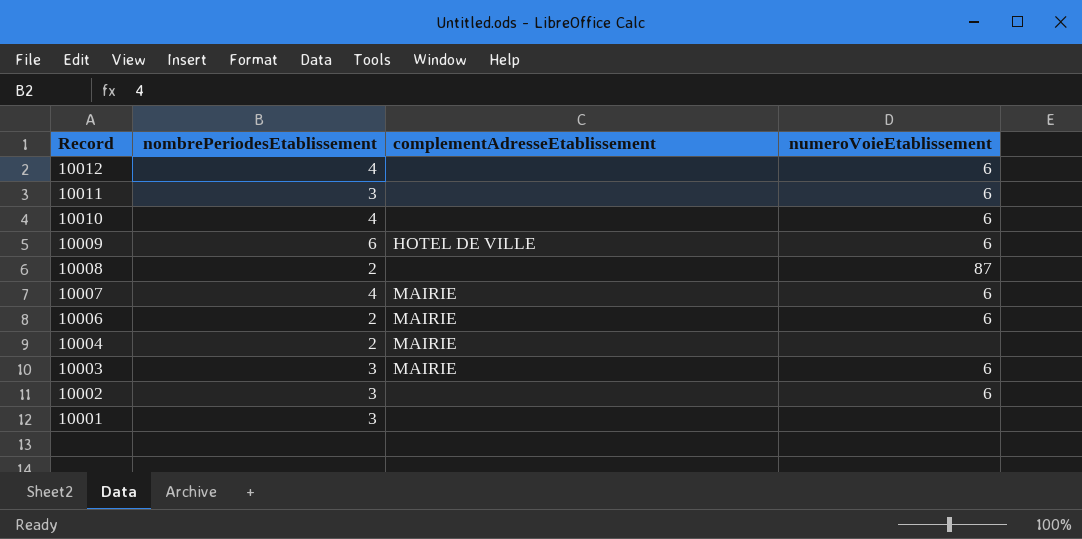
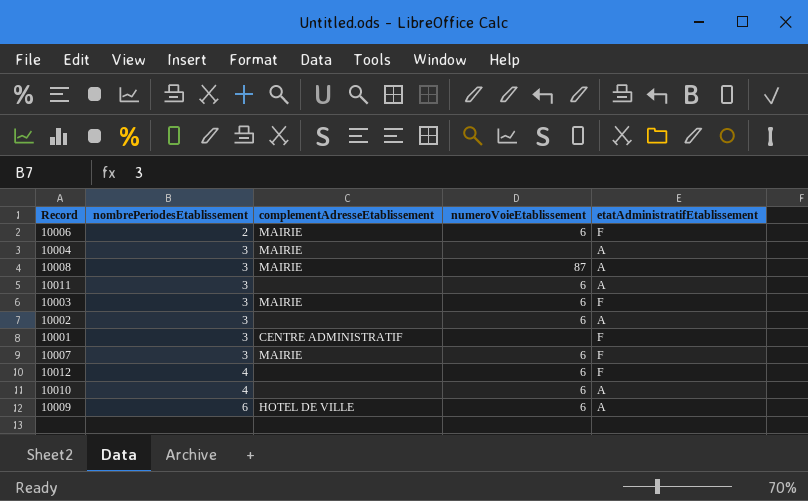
row order: Record descending -> nombrePeriodesEtablissement ascending
column etatAdministratifEtablissement | position: none -> 5
10004 | nombrePeriodesEtablissement: 2 -> 3
10008 | nombrePeriodesEtablissement: 2 -> 3
10008 | complementAdresseEtablissement: none -> MAIRIE
10001 | complementAdresseEtablissement: none -> CENTRE ADMINISTRATIF
10007 | nombrePeriodesEtablissement: 4 -> 3

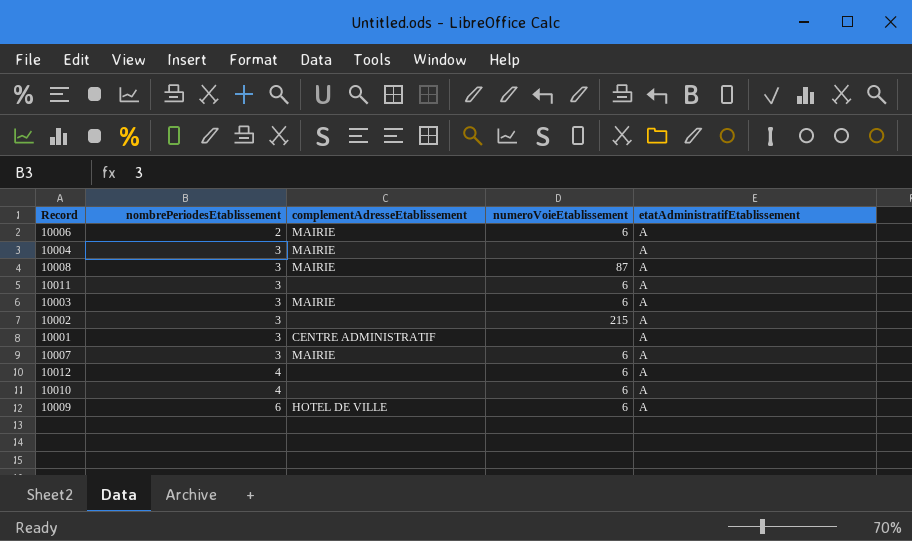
10006 | etatAdministratifEtablissement: F -> A
10003 | etatAdministratifEtablissement: F -> A
10002 | numeroVoieEtablissement: 6 -> 215
10001 | etatAdministratifEtablissement: F -> A
10007 | etatAdministratifEtablissement: F -> A
10012 | etatAdministratifEtablissement: F -> A

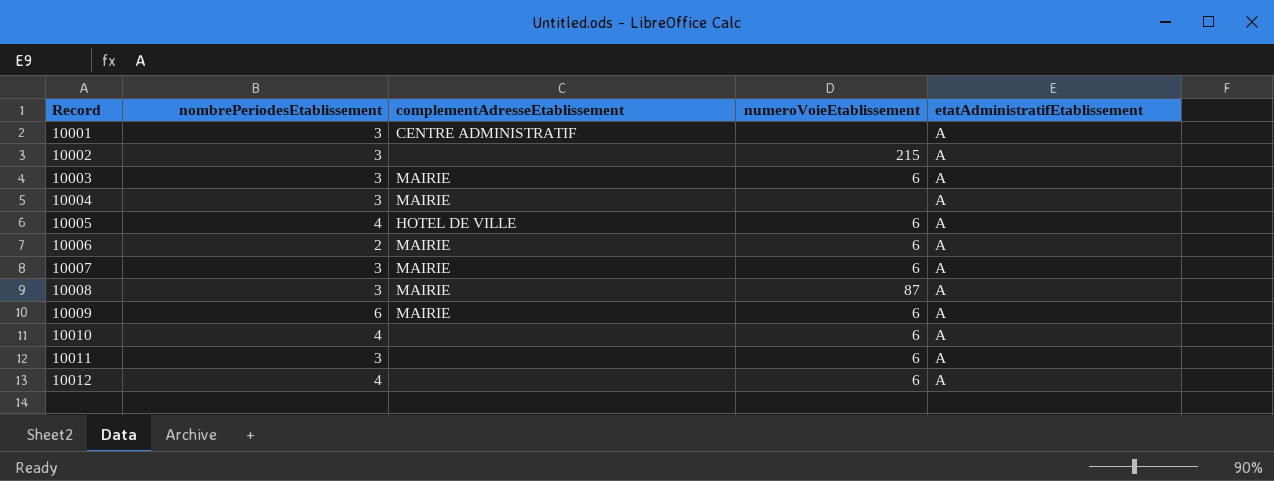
row order: nombrePeriodesEtablissement ascending -> Record ascending
row 10005: none -> 4 | HOTEL DE VILLE | 6 | A
10009 | complementAdresseEtablissement: HOTEL DE VILLE -> MAIRIE

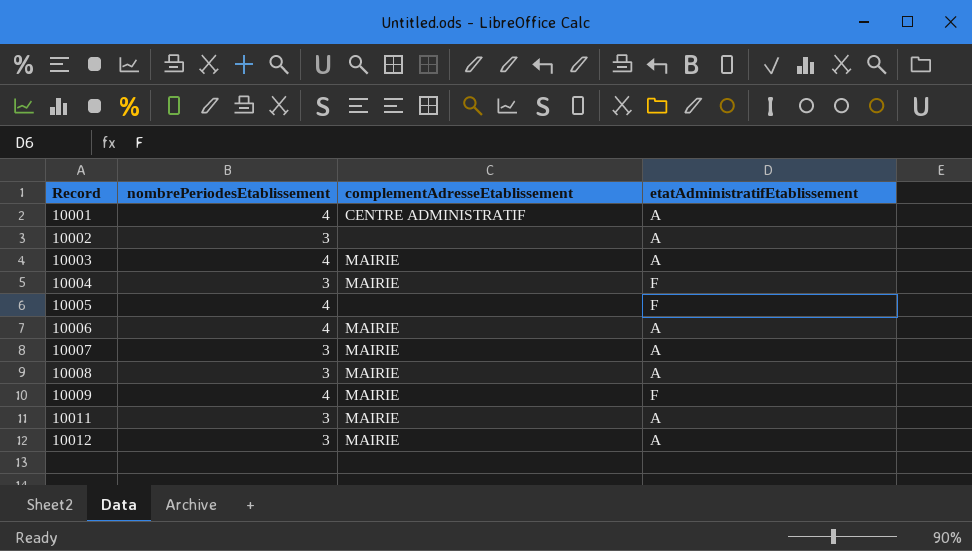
column numeroVoieEtablissement | position: 4 -> none
row 10010: 4 | none | 6 | A -> none
10001 | nombrePeriodesEtablissement: 3 -> 4
10003 | nombrePeriodesEtablissement: 3 -> 4
10004 | etatAdministratifEtablissement: A -> F
10005 | complementAdresseEtablissement: HOTEL DE VILLE -> none
10005 | etatAdministratifEtablissement: A -> F
10006 | nombrePeriodesEtablissement: 2 -> 4
10009 | nombrePeriodesEtablissement: 6 -> 4
10009 | etatAdministratifEtablissement: A -> F
10011 | complementAdresseEtablissement: none -> MAIRIE
10012 | nombrePeriodesEtablissement: 4 -> 3
10012 | complementAdresseEtablissement: none -> MAIRIE

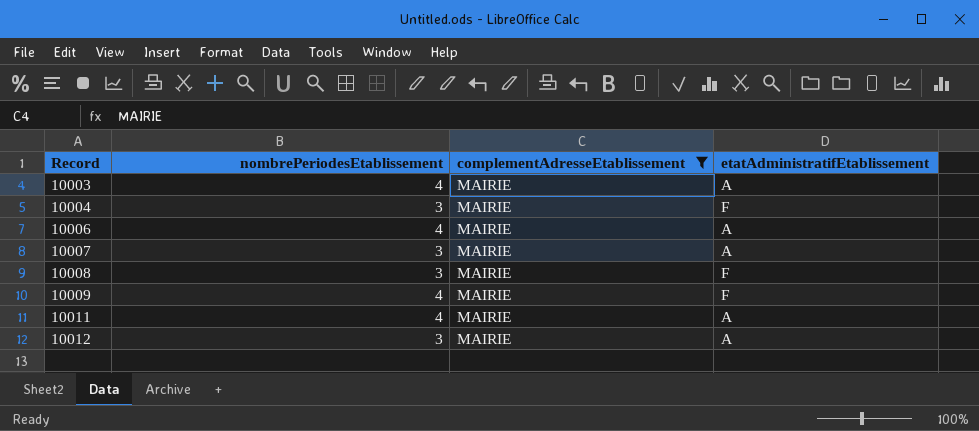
filter: none -> complementAdresseEtablissement = MAIRIE
10008 | etatAdministratifEtablissement: A -> F
10011 | nombrePeriodesEtablissement: 3 -> 4

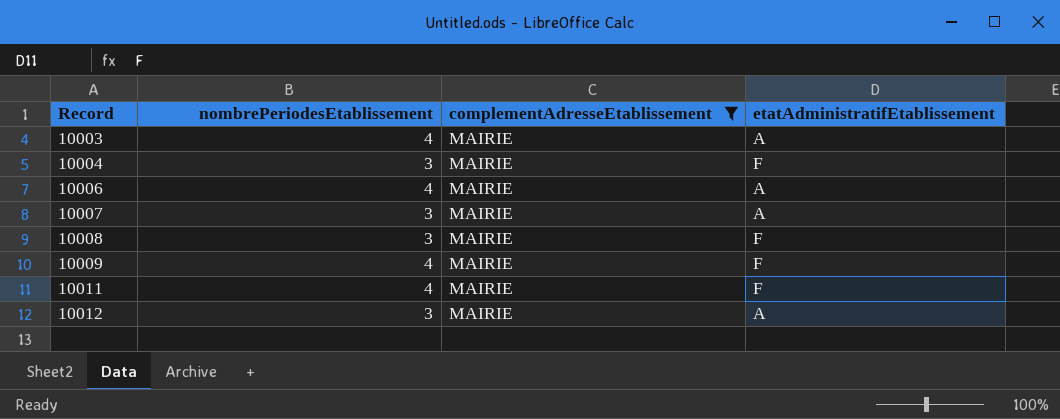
10011 | etatAdministratifEtablissement: A -> F

